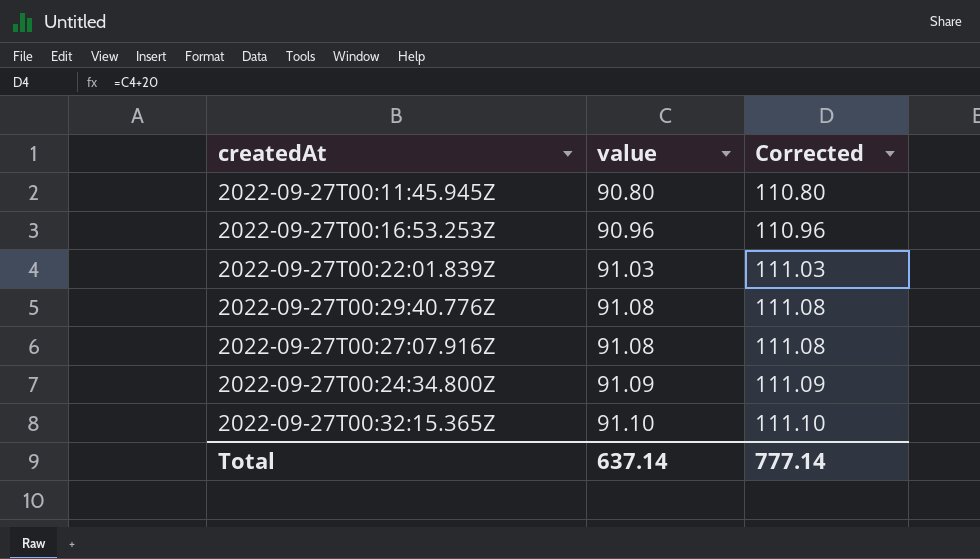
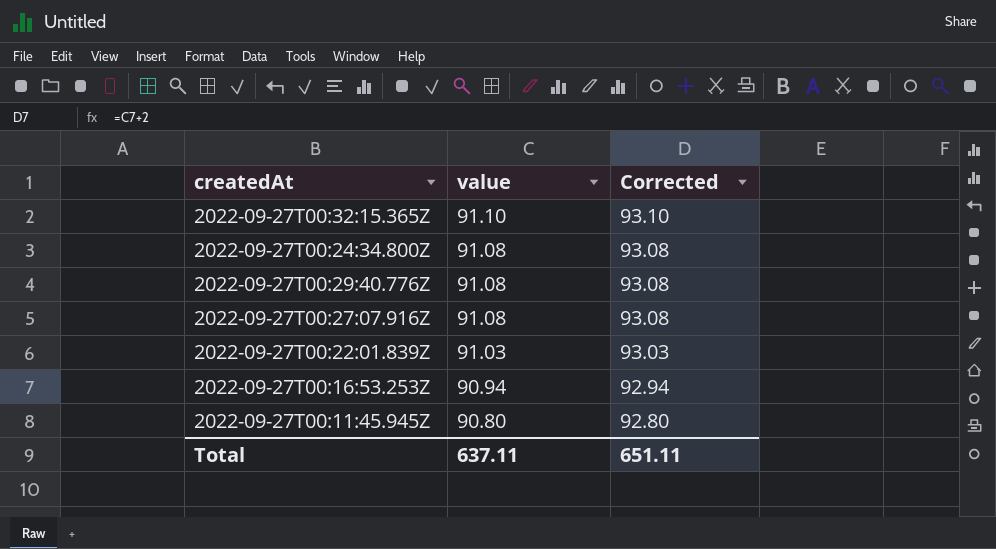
row order: value ascending -> value descending
column Corrected | formula: [value] + 20 -> [value] + 2
2022-09-27T00:24:34.800Z | value: 91.09 -> 91.08
2022-09-27T00:16:53.253Z | value: 90.96 -> 90.94
Total | value: 637.14 -> 637.11
Total | Corrected: 777.14 -> 651.11

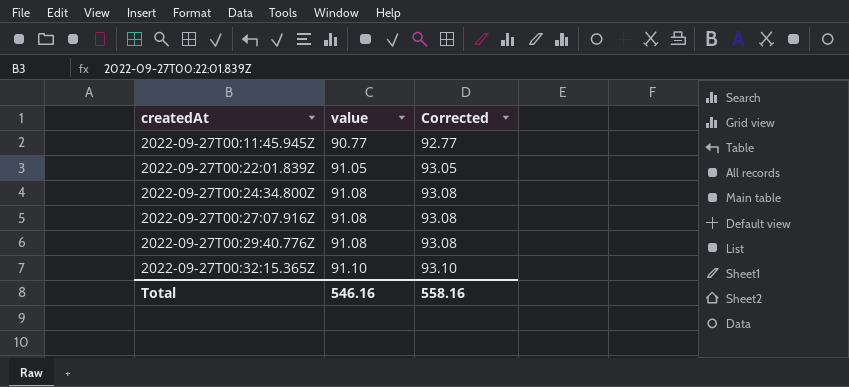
row order: value descending -> createdAt ascending
row 2022-09-27T00:16:53.253Z: 90.94 | 92.94 -> none
2022-09-27T00:11:45.945Z | value: 90.80 -> 90.77
2022-09-27T00:11:45.945Z | Corrected: 92.80 -> 92.77
2022-09-27T00:22:01.839Z | value: 91.03 -> 91.05
2022-09-27T00:22:01.839Z | Corrected: 93.03 -> 93.05
Total | value: 637.11 -> 546.16
Total | Corrected: 651.11 -> 558.16

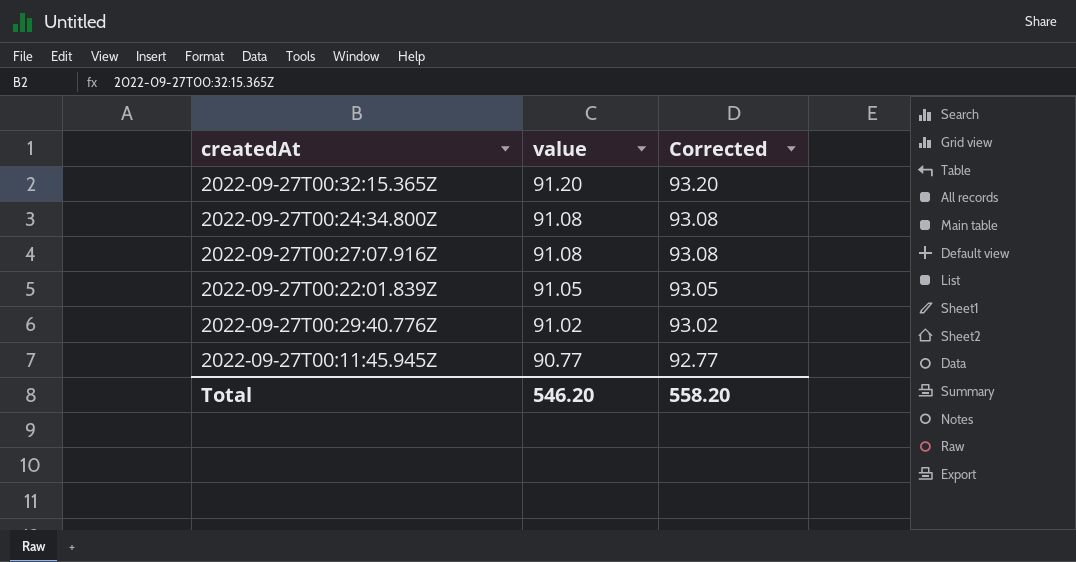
row order: createdAt ascending -> value descending
2022-09-27T00:32:15.365Z | value: 91.10 -> 91.20
2022-09-27T00:32:15.365Z | Corrected: 93.10 -> 93.20
2022-09-27T00:29:40.776Z | value: 91.08 -> 91.02
2022-09-27T00:29:40.776Z | Corrected: 93.08 -> 93.02
Total | value: 546.16 -> 546.20
Total | Corrected: 558.16 -> 558.20

